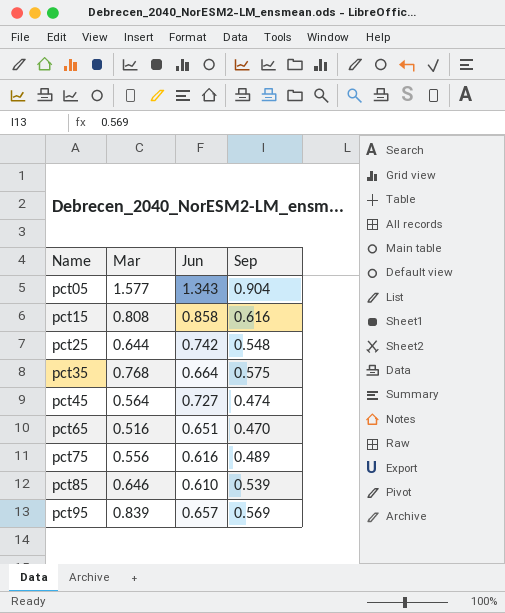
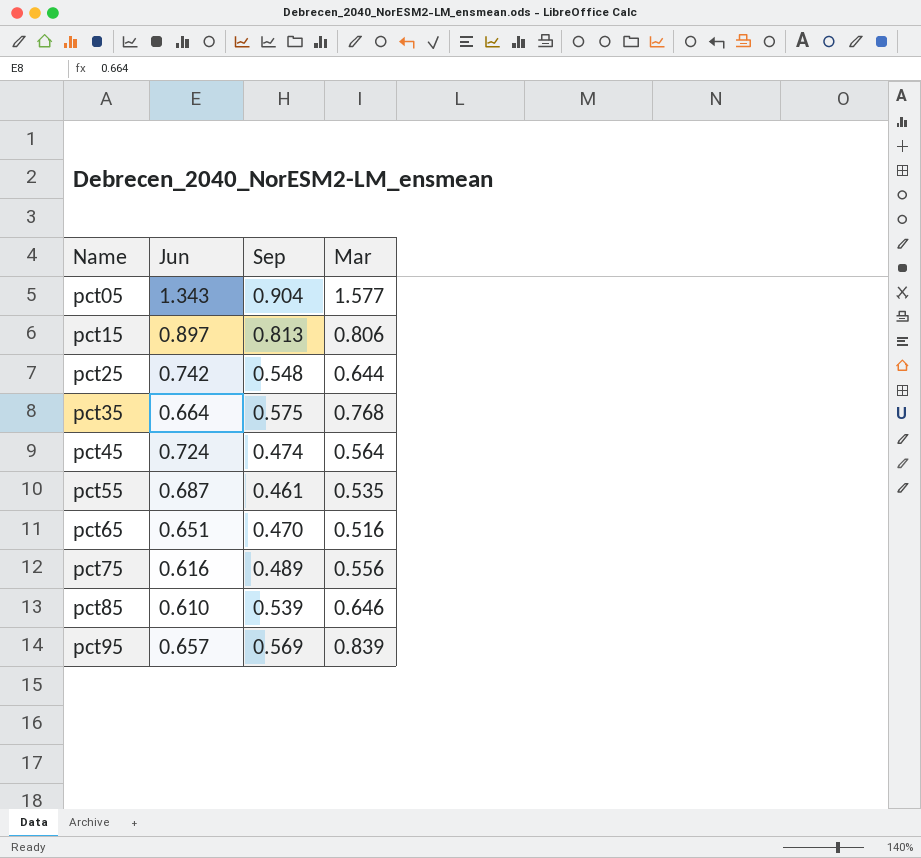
column Mar | position: 2 -> 4
pct15 | Jun: 0.858 -> 0.897
pct15 | Sep: 0.616 -> 0.813
pct15 | Mar: 0.808 -> 0.806
pct45 | Jun: 0.727 -> 0.724
row pct55: none -> 0.687 | 0.461 | 0.535

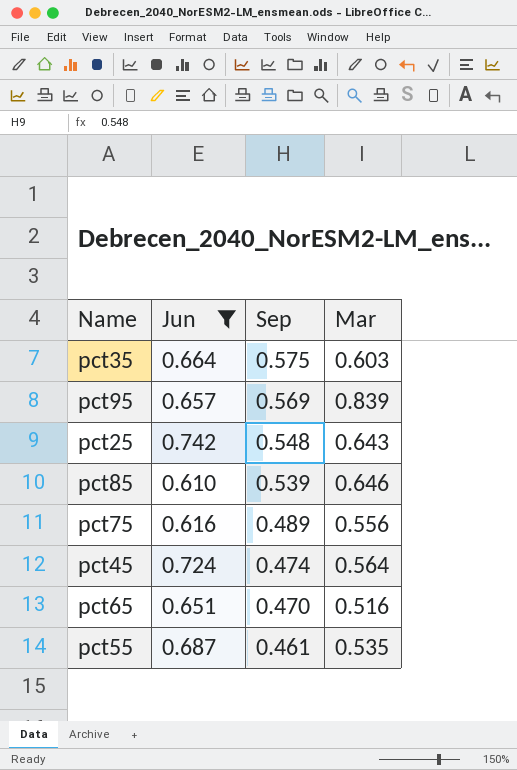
filter: none -> Jun <= 0.742
row order: Name ascending -> Sep descending
pct35 | Mar: 0.768 -> 0.603
pct25 | Mar: 0.644 -> 0.643

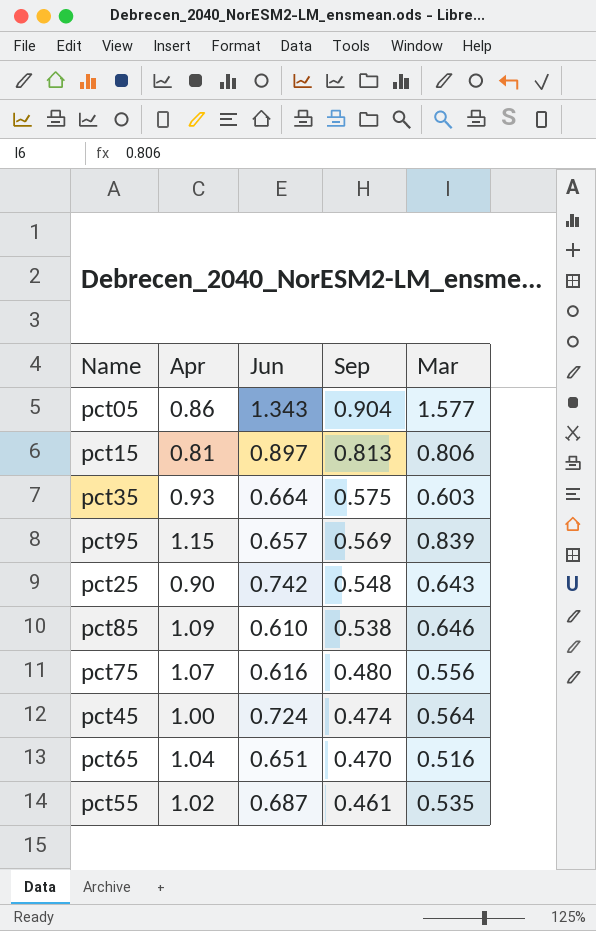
filter: Jun <= 0.742 -> none
column Apr | position: none -> 2
pct85 | Sep: 0.539 -> 0.538
pct75 | Sep: 0.489 -> 0.480

